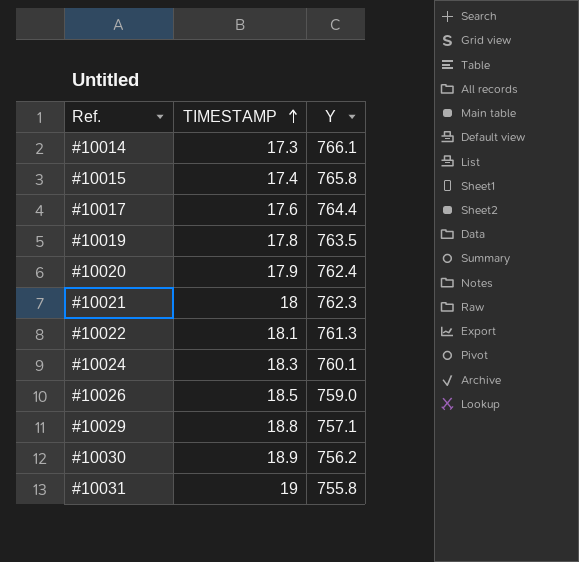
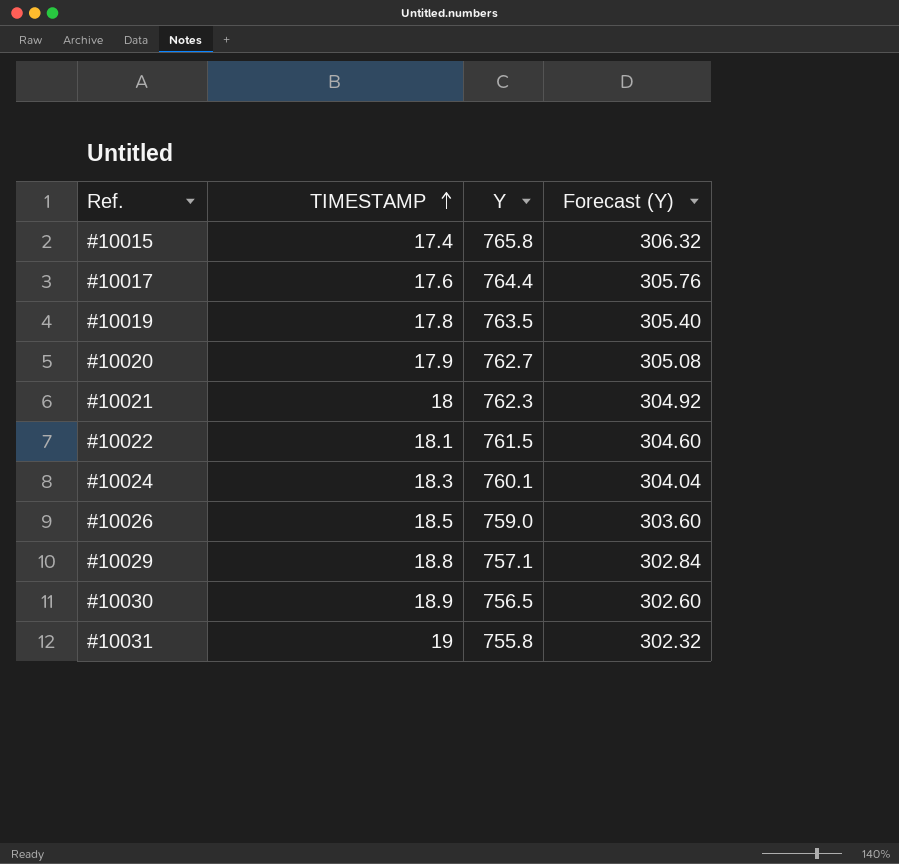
column Forecast (Y) | formula: none -> [Y] * 0.4
row #10014: 17.3 | 766.1 -> none
#10020 | Y: 762.4 -> 762.7
#10022 | Y: 761.3 -> 761.5
#10030 | Y: 756.2 -> 756.5

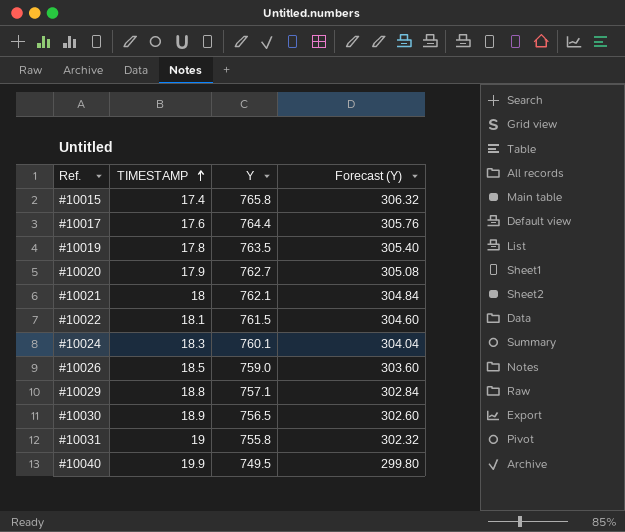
#10021 | Y: 762.3 -> 762.1
#10021 | Forecast (Y): 304.92 -> 304.84
row #10040: none -> 19.9 | 749.5 | 299.80

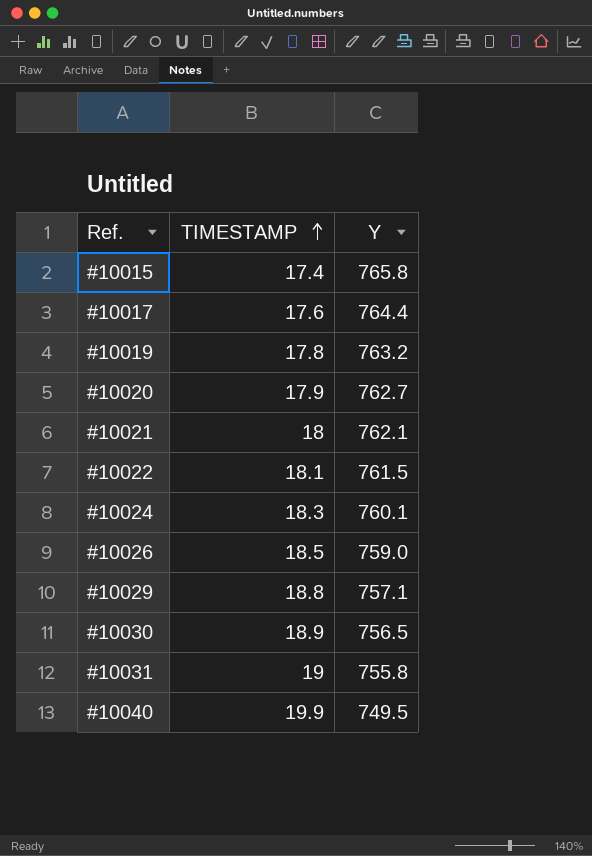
column Forecast (Y) | formula: [Y] * 0.4 -> none
#10019 | Y: 763.5 -> 763.2

